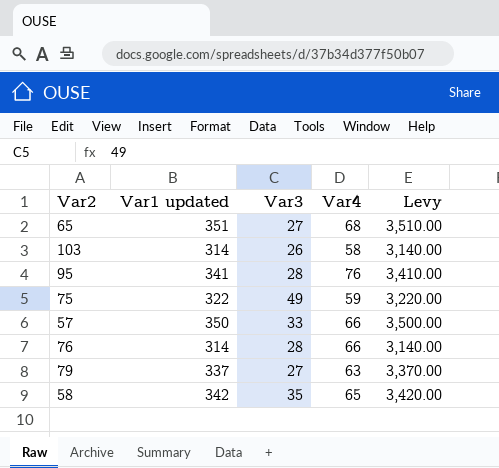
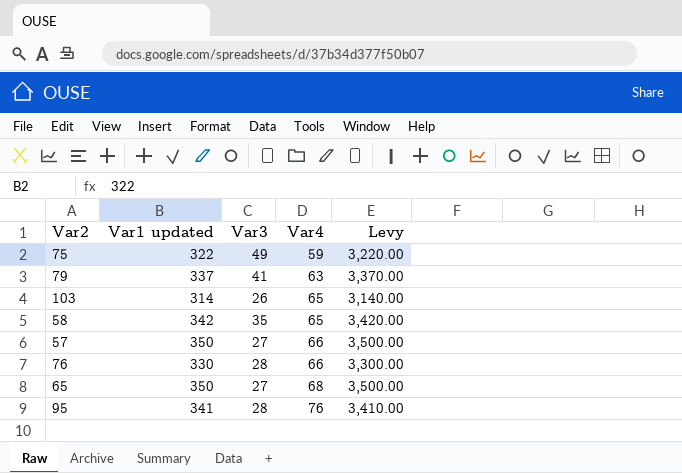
row order: none -> Var4 ascending
79 | Var3: 27 -> 41
103 | Var4: 58 -> 65
57 | Var3: 33 -> 27
76 | Var1 updated: 314 -> 330
76 | Levy: 3,140.00 -> 3,300.00
65 | Var1 updated: 351 -> 350
65 | Levy: 3,510.00 -> 3,500.00

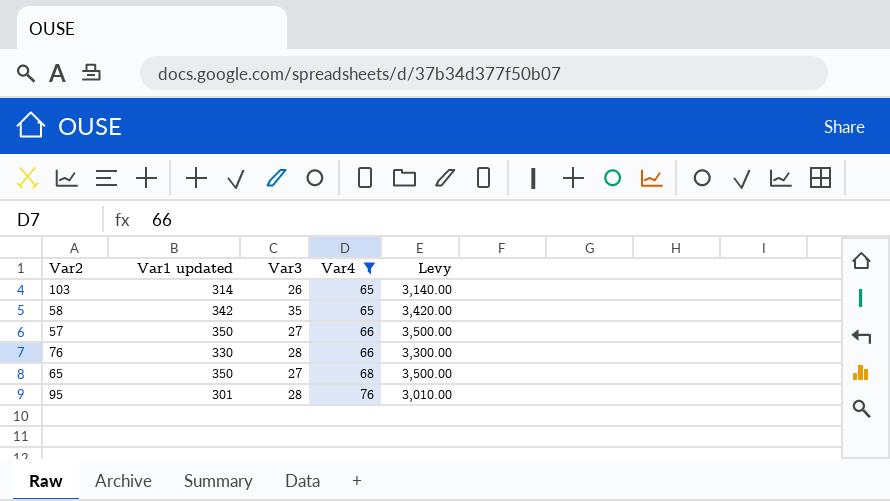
filter: none -> Var4 >= 65
95 | Var1 updated: 341 -> 301
95 | Levy: 3,410.00 -> 3,010.00

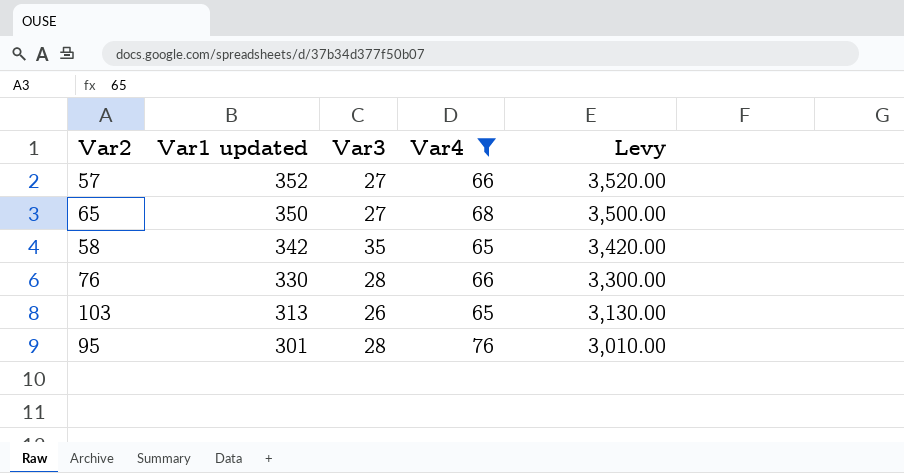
row order: Var4 ascending -> Var1 updated descending
57 | Var1 updated: 350 -> 352
57 | Levy: 3,500.00 -> 3,520.00
103 | Var1 updated: 314 -> 313
103 | Levy: 3,140.00 -> 3,130.00

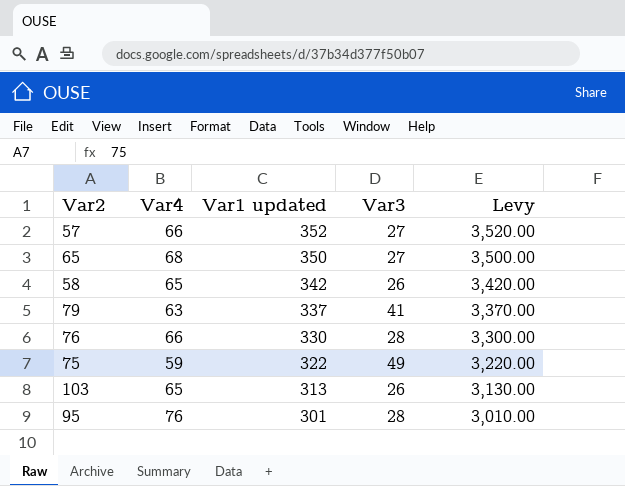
filter: Var4 >= 65 -> none
column Var4 | position: 4 -> 2
58 | Var3: 35 -> 26

